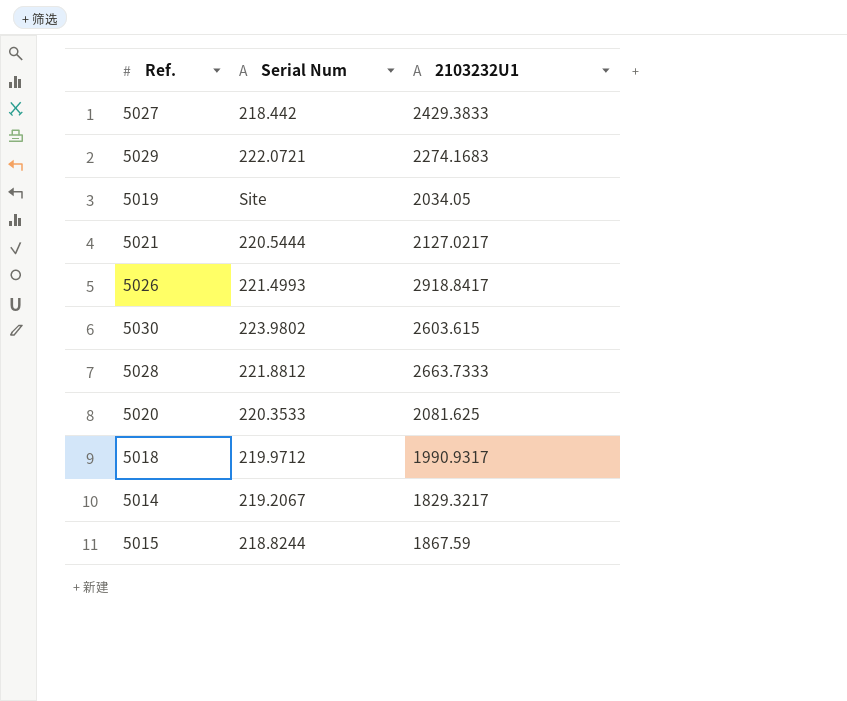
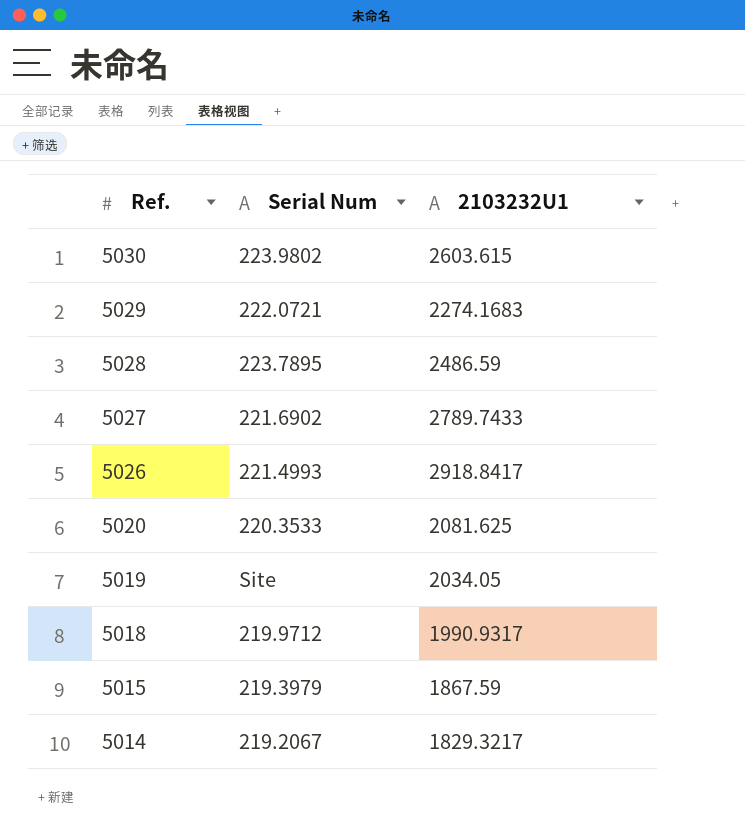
row order: none -> Ref. descending
row 5021: 220.5444 | 2127.0217 -> none
5028 | Serial Num: 221.8812 -> 223.7895
5028 | 2103232U1: 2663.7333 -> 2486.59
5027 | Serial Num: 218.442 -> 221.6902
5027 | 2103232U1: 2429.3833 -> 2789.7433
5015 | Serial Num: 218.8244 -> 219.3979

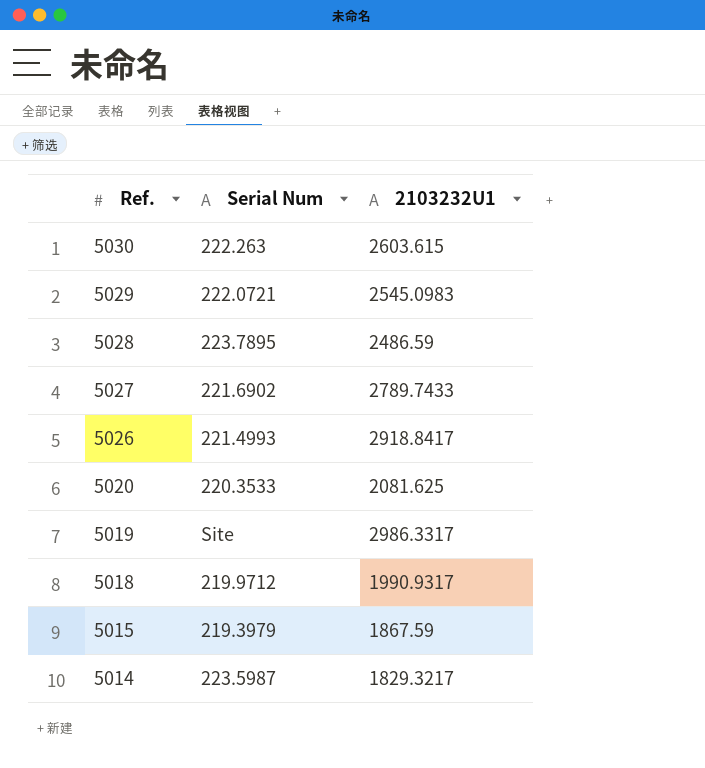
5030 | Serial Num: 223.9802 -> 222.263
5029 | 2103232U1: 2274.1683 -> 2545.0983
5019 | 2103232U1: 2034.05 -> 2986.3317
5014 | Serial Num: 219.2067 -> 223.5987

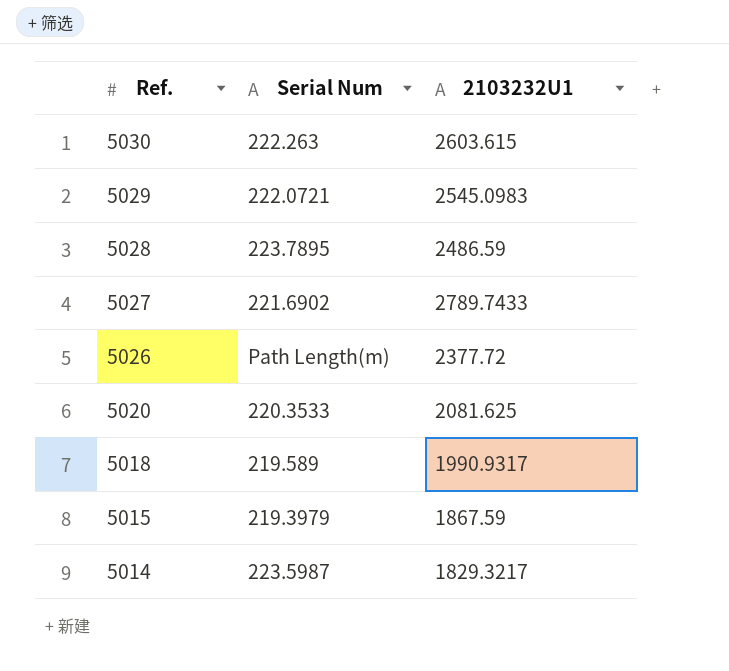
row 5019: Site | 2986.3317 -> none
5026 | Serial Num: 221.4993 -> Path Length(m)
5026 | 2103232U1: 2918.8417 -> 2377.72
5018 | Serial Num: 219.9712 -> 219.589

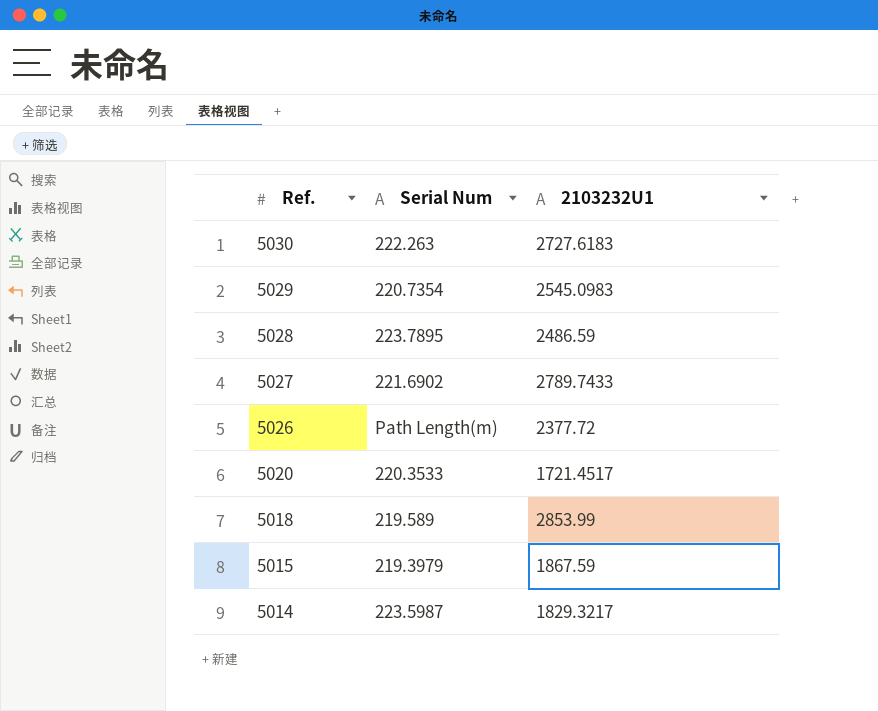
5030 | 2103232U1: 2603.615 -> 2727.6183
5029 | Serial Num: 222.0721 -> 220.7354
5020 | 2103232U1: 2081.625 -> 1721.4517
5018 | 2103232U1: 1990.9317 -> 2853.99

